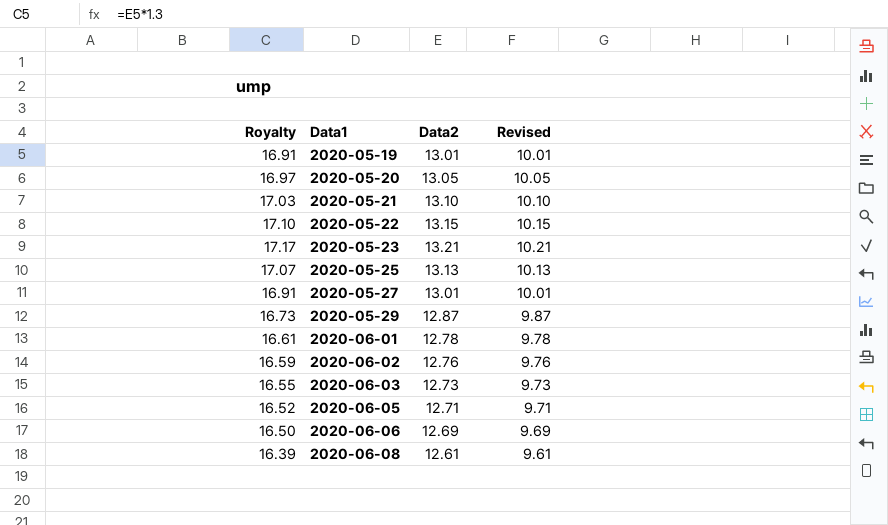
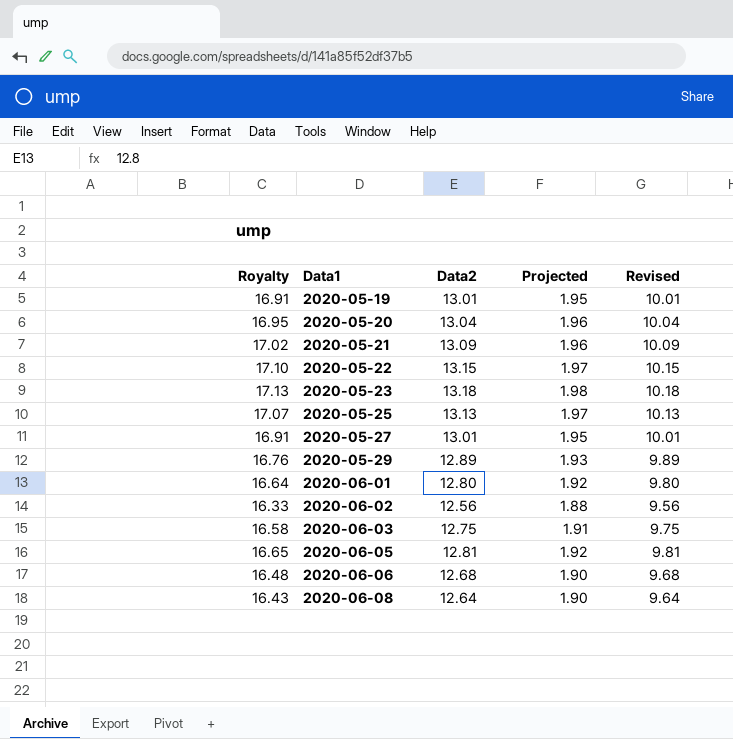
column Projected | formula: none -> [Data2] * 0.15
2020-05-20 | Royalty: 16.97 -> 16.95
2020-05-20 | Data2: 13.05 -> 13.04
2020-05-20 | Revised: 10.05 -> 10.04
2020-05-21 | Royalty: 17.03 -> 17.02
2020-05-21 | Data2: 13.10 -> 13.09
2020-05-21 | Revised: 10.10 -> 10.09
2020-05-23 | Royalty: 17.17 -> 17.13
2020-05-23 | Data2: 13.21 -> 13.18
2020-05-23 | Revised: 10.21 -> 10.18
2020-05-29 | Royalty: 16.73 -> 16.76
2020-05-29 | Data2: 12.87 -> 12.89
2020-05-29 | Revised: 9.87 -> 9.89
2020-06-01 | Royalty: 16.61 -> 16.64
2020-06-01 | Data2: 12.78 -> 12.80
2020-06-01 | Revised: 9.78 -> 9.80
2020-06-02 | Royalty: 16.59 -> 16.33
2020-06-02 | Data2: 12.76 -> 12.56
2020-06-02 | Revised: 9.76 -> 9.56
2020-06-03 | Royalty: 16.55 -> 16.58
2020-06-03 | Data2: 12.73 -> 12.75
2020-06-03 | Revised: 9.73 -> 9.75
2020-06-05 | Royalty: 16.52 -> 16.65
2020-06-05 | Data2: 12.71 -> 12.81
2020-06-05 | Revised: 9.71 -> 9.81
2020-06-06 | Royalty: 16.50 -> 16.48
2020-06-06 | Data2: 12.69 -> 12.68
2020-06-06 | Revised: 9.69 -> 9.68
2020-06-08 | Royalty: 16.39 -> 16.43
2020-06-08 | Data2: 12.61 -> 12.64
2020-06-08 | Revised: 9.61 -> 9.64

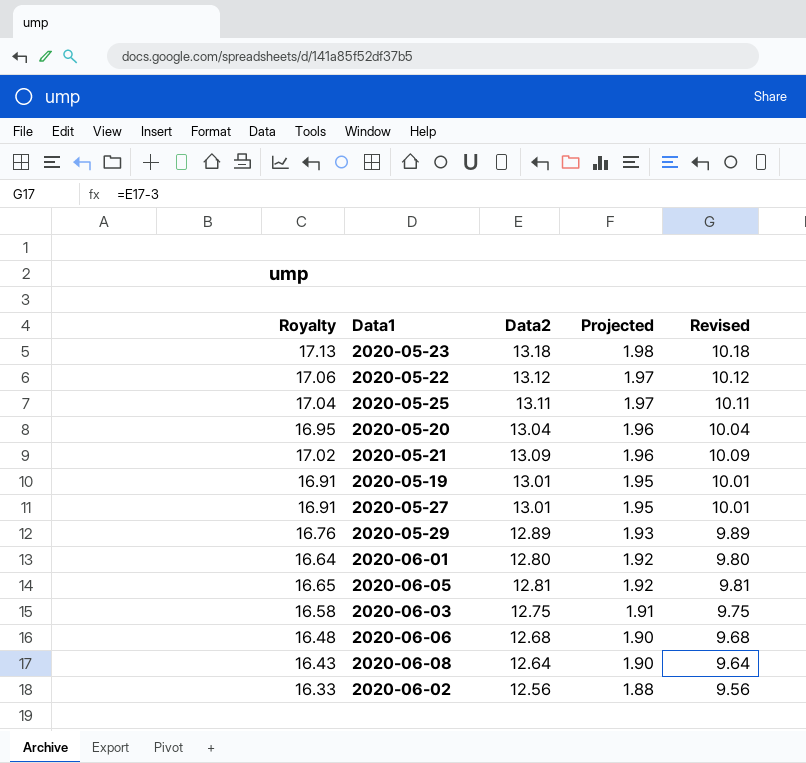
row order: Data1 ascending -> Projected descending
2020-05-22 | Royalty: 17.10 -> 17.06
2020-05-22 | Data2: 13.15 -> 13.12
2020-05-22 | Revised: 10.15 -> 10.12
2020-05-25 | Royalty: 17.07 -> 17.04
2020-05-25 | Data2: 13.13 -> 13.11
2020-05-25 | Revised: 10.13 -> 10.11

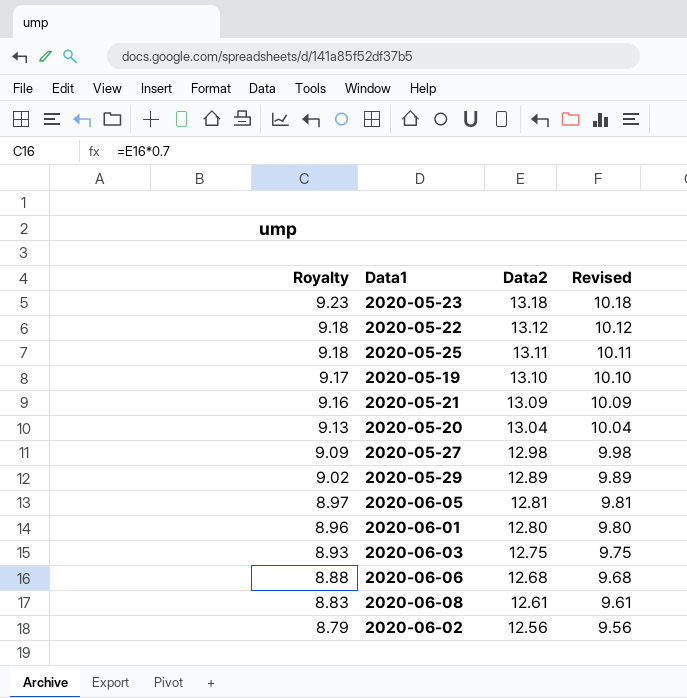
row order: Projected descending -> Royalty descending
column Projected | formula: [Data2] * 0.15 -> none
column Royalty | formula: [Data2] * 1.3 -> [Data2] * 0.7
2020-05-19 | Data2: 13.01 -> 13.10
2020-05-19 | Revised: 10.01 -> 10.10
2020-05-27 | Data2: 13.01 -> 12.98
2020-05-27 | Revised: 10.01 -> 9.98
2020-06-08 | Data2: 12.64 -> 12.61
2020-06-08 | Revised: 9.64 -> 9.61

